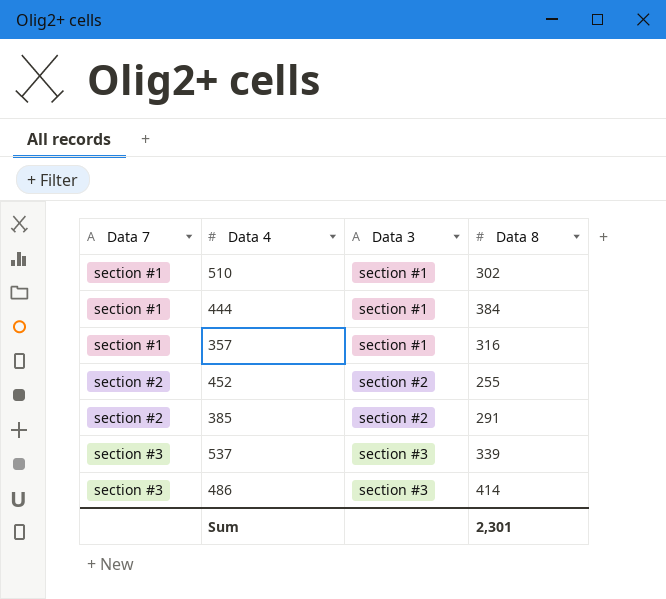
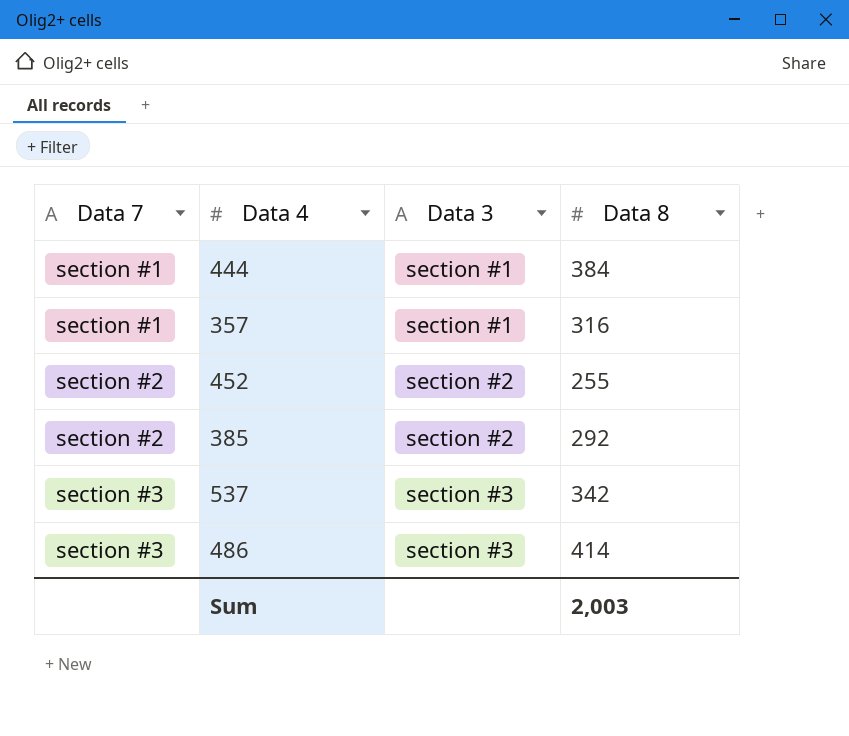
row 510: section #1 | section #1 | 302 -> none
385 | Data 8: 291 -> 292
537 | Data 8: 339 -> 342
Sum | Data 8: 2,301 -> 2,003

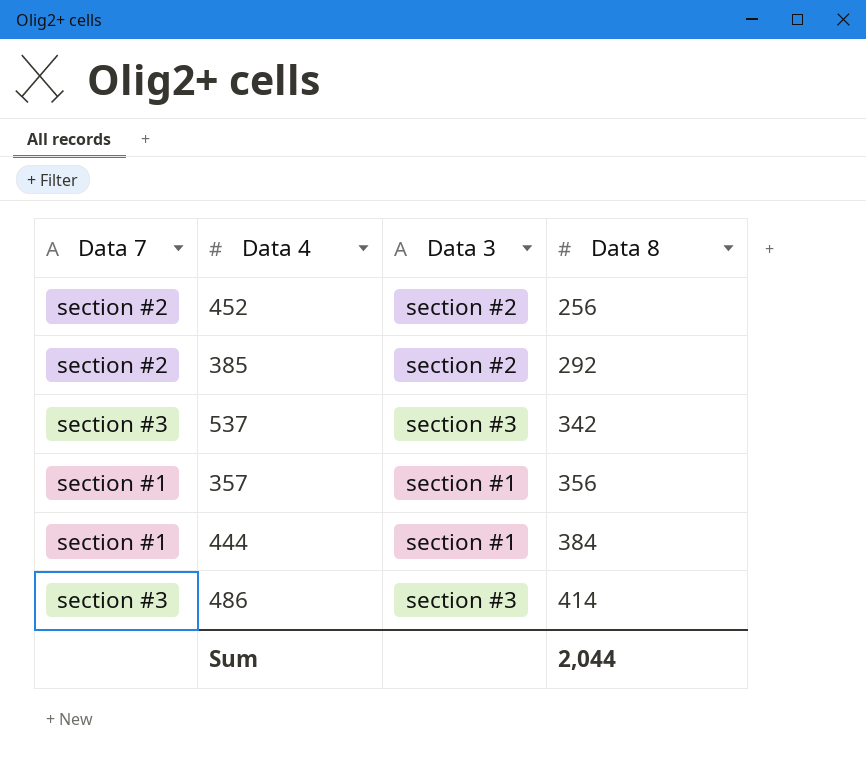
row order: Data 7 ascending -> Data 8 ascending
452 | Data 8: 255 -> 256
357 | Data 8: 316 -> 356
Sum | Data 8: 2,003 -> 2,044

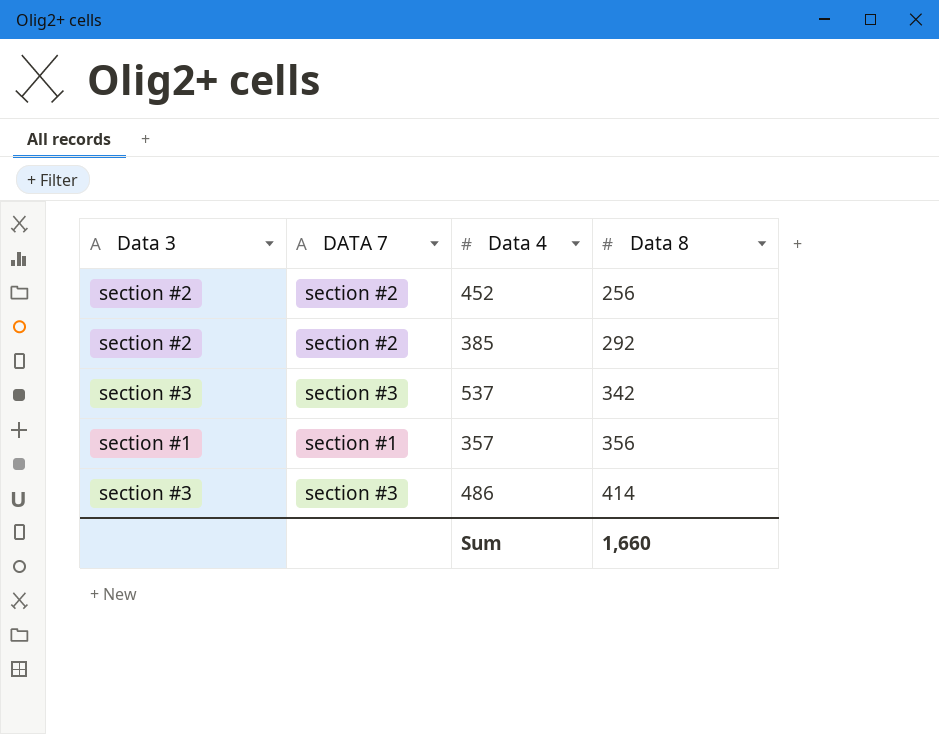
column Data 3 | position: 3 -> 1
column name: Data 7 -> DATA 7
row 444: section #1 | section #1 | 384 -> none
Sum | Data 8: 2,044 -> 1,660

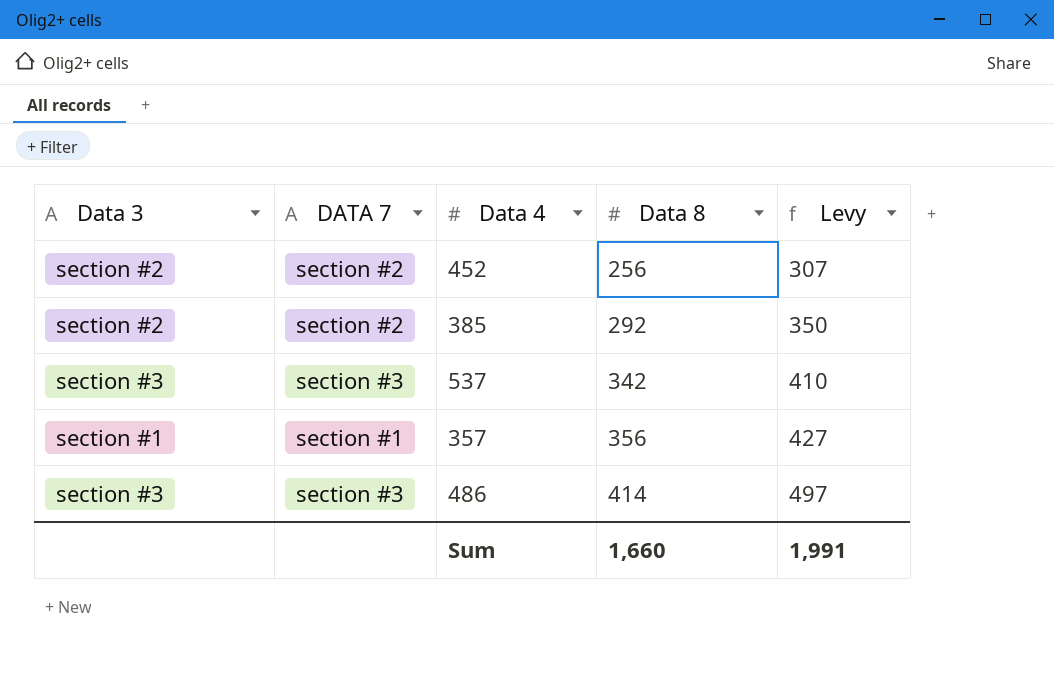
column Levy | formula: none -> [Data 8] * 1.2

